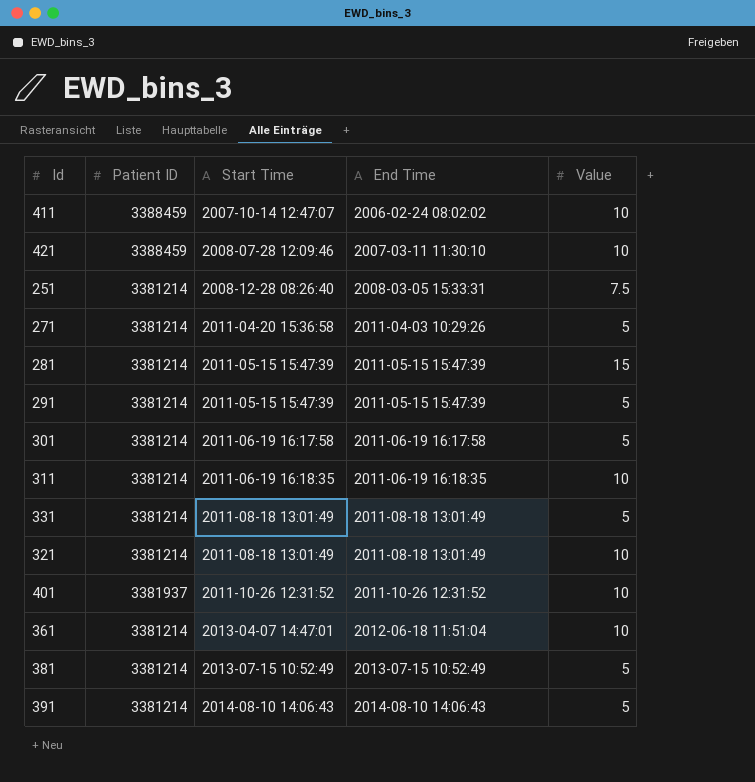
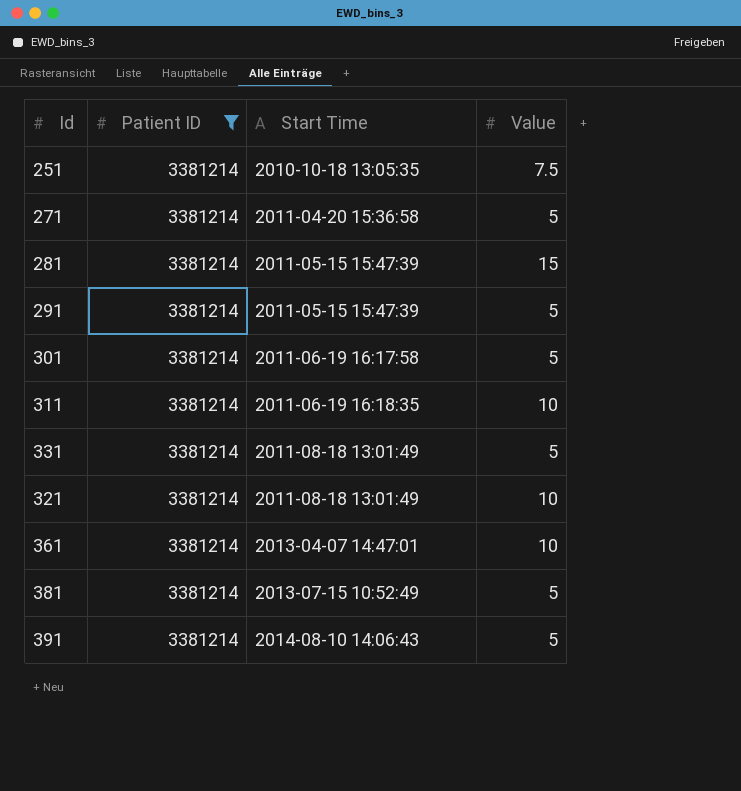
filter: none -> Patient ID = 3381214
column End Time | position: 4 -> none
251 | Start Time: 2008-12-28 08:26:40 -> 2010-10-18 13:05:35

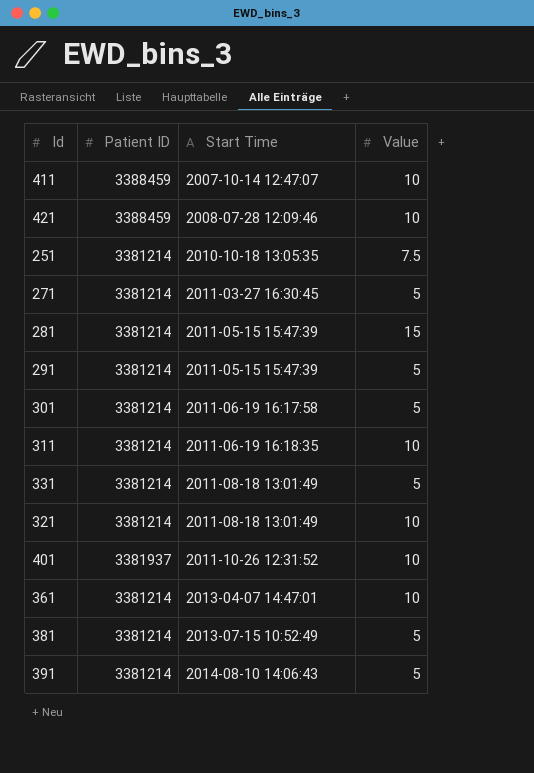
filter: Patient ID = 3381214 -> none
271 | Start Time: 2011-04-20 15:36:58 -> 2011-03-27 16:30:45

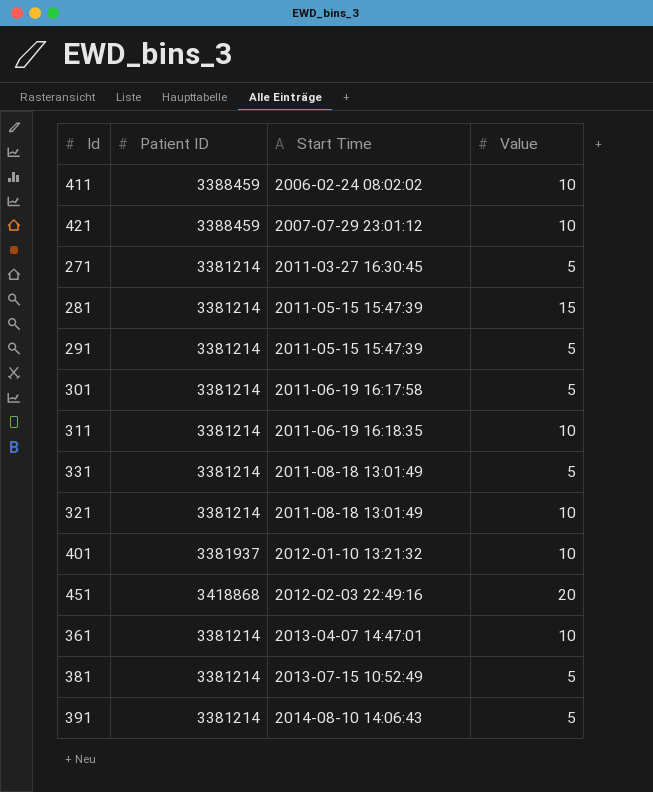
row 251: 3381214 | 2010-10-18 13:05:35 | 7.5 -> none
411 | Start Time: 2007-10-14 12:47:07 -> 2006-02-24 08:02:02
421 | Start Time: 2008-07-28 12:09:46 -> 2007-07-29 23:01:12
401 | Start Time: 2011-10-26 12:31:52 -> 2012-01-10 13:21:32
row 451: none -> 3418868 | 2012-02-03 22:49:16 | 20

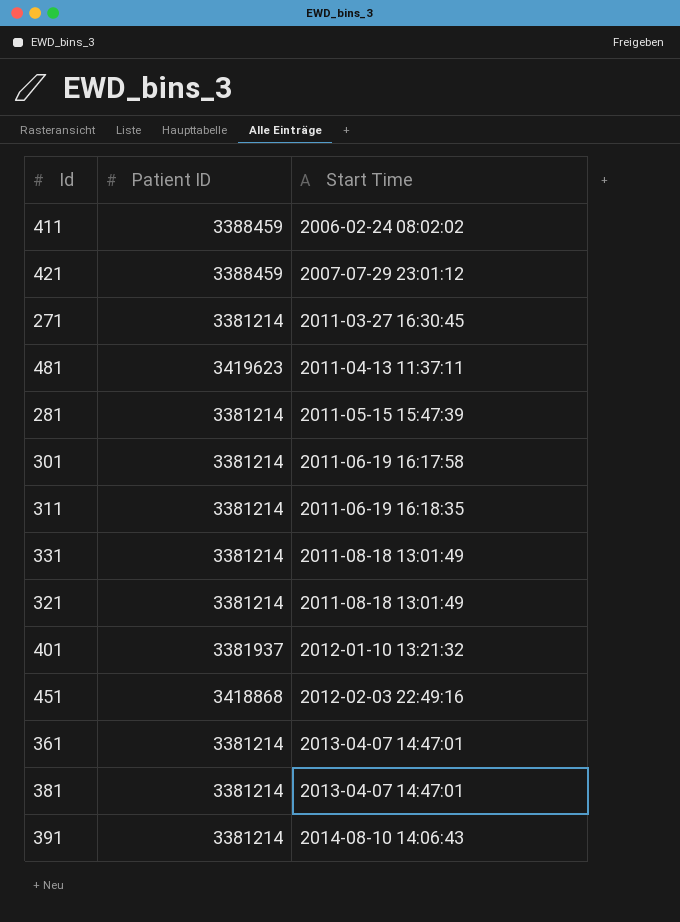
column Value | position: 4 -> none
row 291: 3381214 | 2011-05-15 15:47:39 | 5 -> none
row 481: none -> 3419623 | 2011-04-13 11:37:11
381 | Start Time: 2013-07-15 10:52:49 -> 2013-04-07 14:47:01

